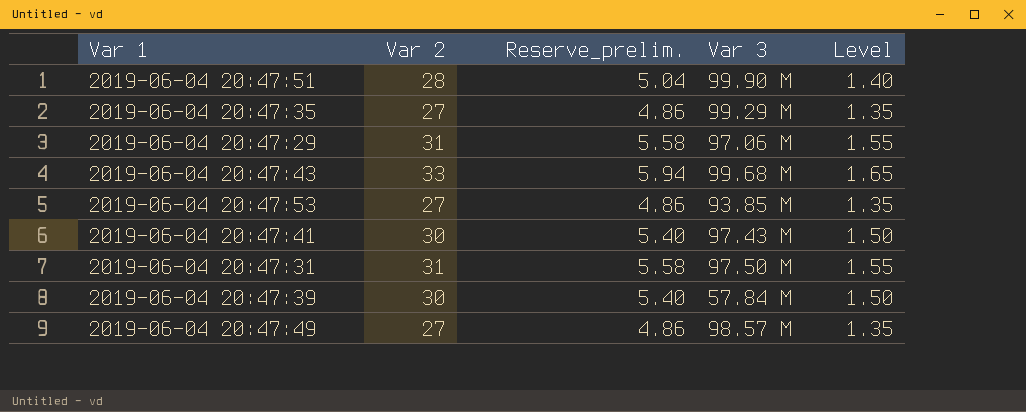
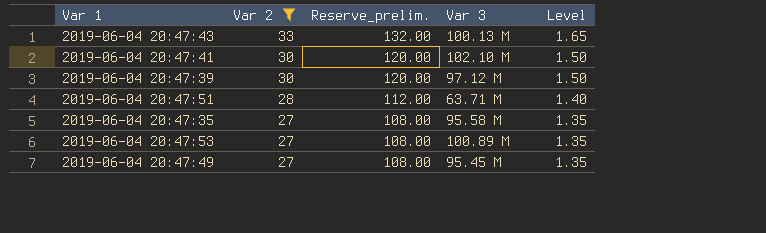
filter: none -> Var 2 != 31
row order: none -> Var 2 descending
column Reserve_prelim. | formula: [Var 2] * 0.18 -> [Var 2] * 4
2019-06-04 20:47:43 | Var 3: 99.68 M -> 100.13 M
2019-06-04 20:47:41 | Var 3: 97.43 M -> 102.10 M
2019-06-04 20:47:39 | Var 3: 57.84 M -> 97.12 M
2019-06-04 20:47:51 | Var 3: 99.90 M -> 63.71 M
2019-06-04 20:47:35 | Var 3: 99.29 M -> 95.58 M
2019-06-04 20:47:53 | Var 3: 93.85 M -> 100.89 M
2019-06-04 20:47:49 | Var 3: 98.57 M -> 95.45 M

